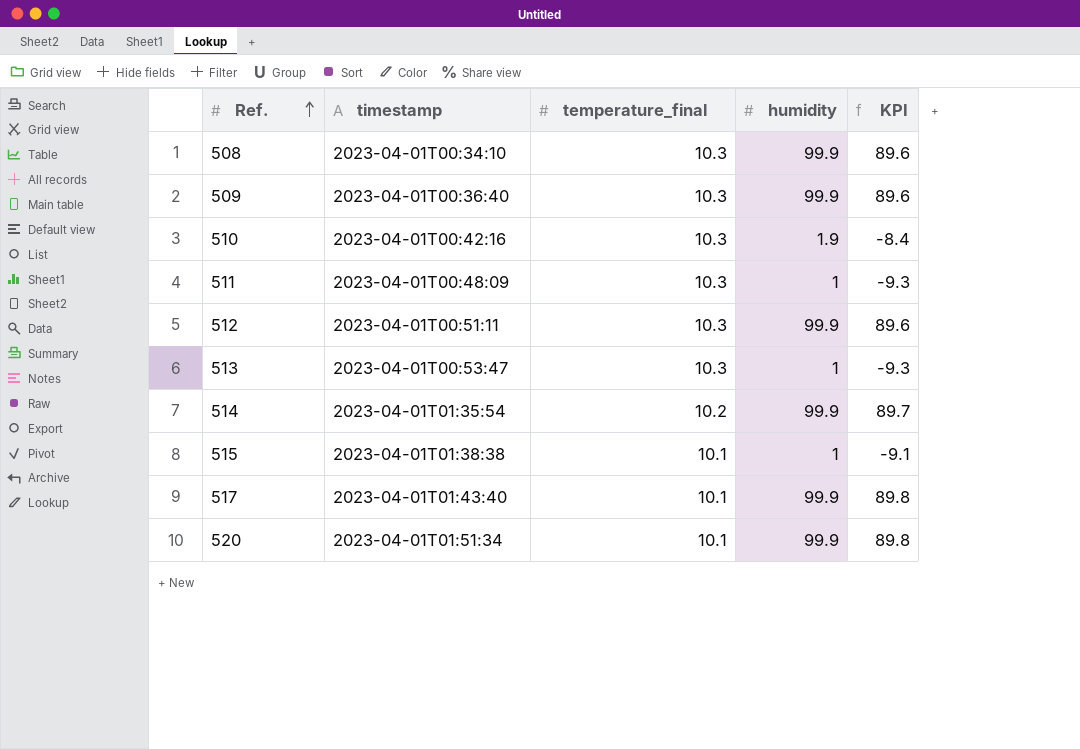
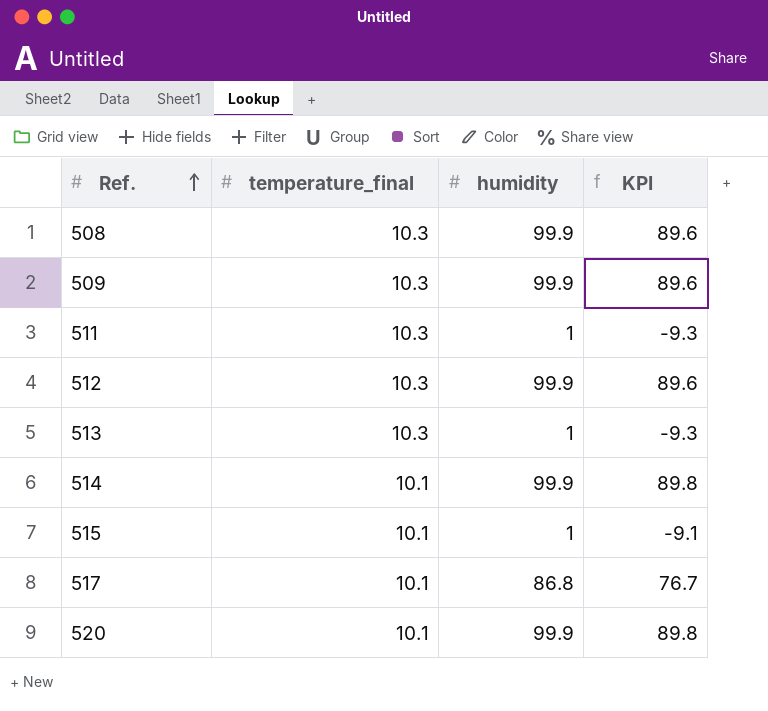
column timestamp | position: 2 -> none
row 510: 2023-04-01T00:42:16 | 10.3 | 1.9 | -8.4 -> none
514 | temperature_final: 10.2 -> 10.1
514 | KPI: 89.7 -> 89.8
517 | humidity: 99.9 -> 86.8
517 | KPI: 89.8 -> 76.7

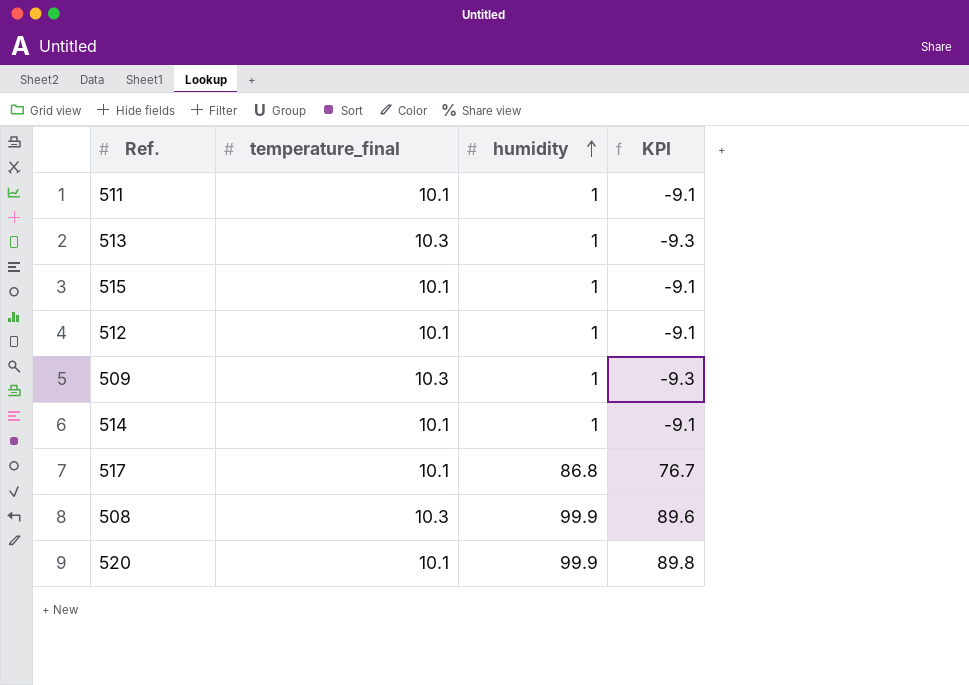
row order: Ref. ascending -> humidity ascending
511 | temperature_final: 10.3 -> 10.1
511 | KPI: -9.3 -> -9.1
512 | temperature_final: 10.3 -> 10.1
512 | humidity: 99.9 -> 1
512 | KPI: 89.6 -> -9.1
509 | humidity: 99.9 -> 1
509 | KPI: 89.6 -> -9.3
514 | humidity: 99.9 -> 1
514 | KPI: 89.8 -> -9.1

